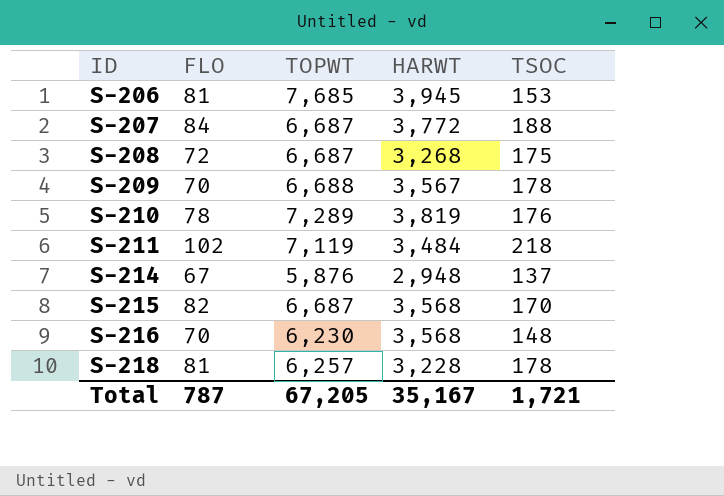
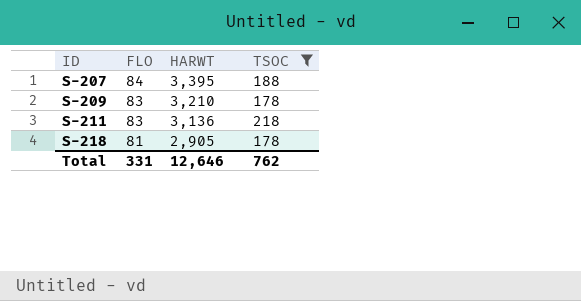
filter: none -> TSOC >= 178
column TOPWT | position: 3 -> none
S-207 | HARWT: 3,772 -> 3,395
S-209 | FLO: 70 -> 83
S-209 | HARWT: 3,567 -> 3,210
S-211 | FLO: 102 -> 83
S-211 | HARWT: 3,484 -> 3,136
S-218 | HARWT: 3,228 -> 2,905
Total | FLO: 787 -> 331
Total | HARWT: 35,167 -> 12,646
Total | TSOC: 1,721 -> 762

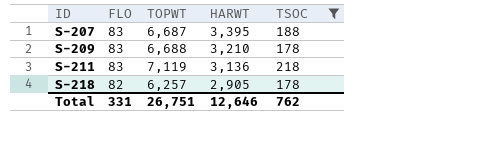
column TOPWT | position: none -> 3
S-207 | FLO: 84 -> 83
S-218 | FLO: 81 -> 82

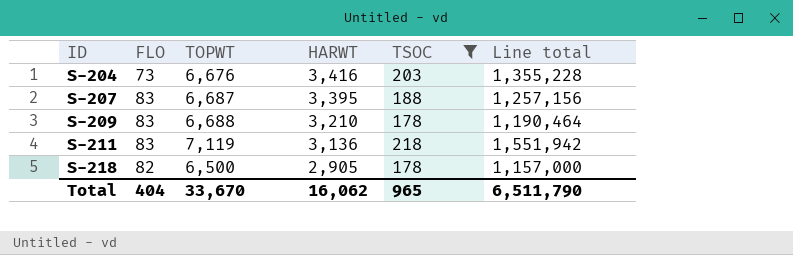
column Line total | formula: none -> [TOPWT] * [TSOC]
row S-204: none -> 73 | 6,676 | 3,416 | 203 | 1,355,228
S-218 | TOPWT: 6,257 -> 6,500
Total | FLO: 331 -> 404
Total | TOPWT: 26,751 -> 33,670
Total | HARWT: 12,646 -> 16,062
Total | TSOC: 762 -> 965

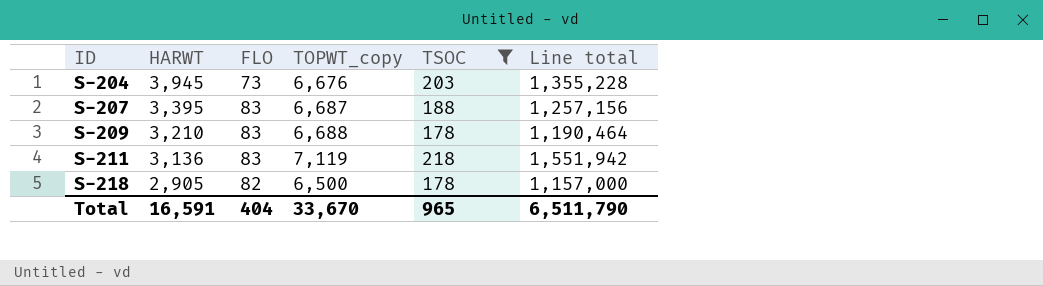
column HARWT | position: 4 -> 2
column name: TOPWT -> TOPWT_copy
S-204 | HARWT: 3,416 -> 3,945
Total | HARWT: 16,062 -> 16,591

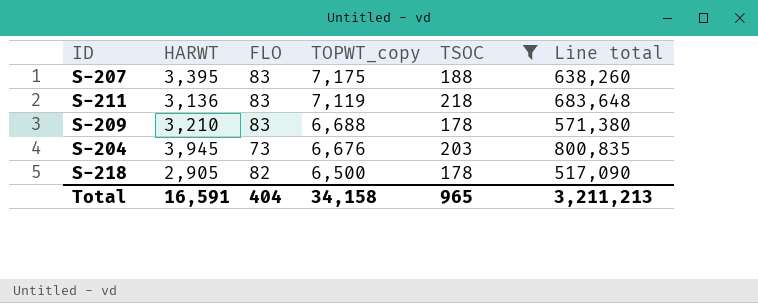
row order: ID ascending -> TOPWT_copy descending
column Line total | formula: [TOPWT_copy] * [TSOC] -> [HARWT] * [TSOC]
S-207 | TOPWT_copy: 6,687 -> 7,175
Total | TOPWT_copy: 33,670 -> 34,158
Total | Line total: 6,511,790 -> 3,211,213

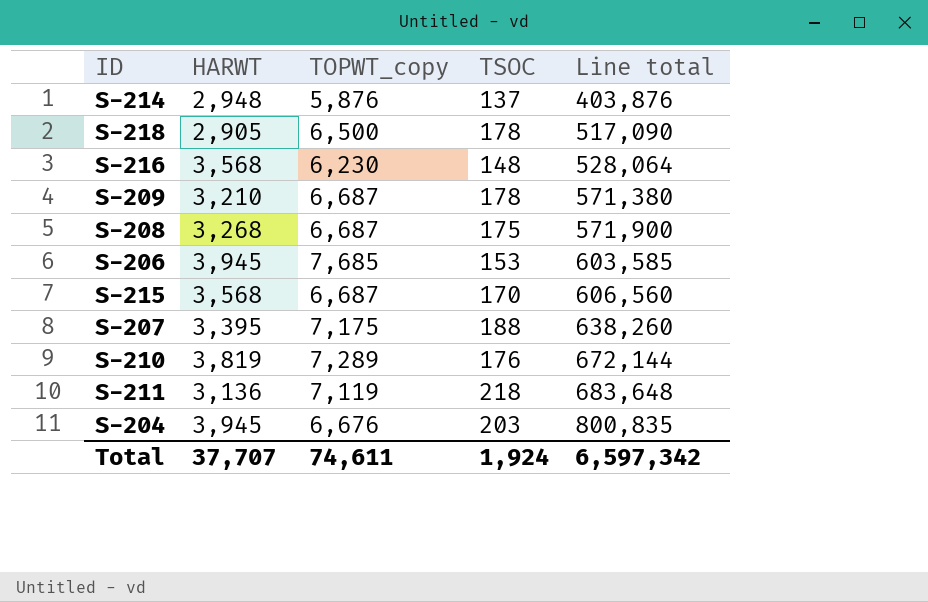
filter: TSOC >= 178 -> none
row order: TOPWT_copy descending -> Line total ascending
column FLO | position: 3 -> none
S-209 | TOPWT_copy: 6,688 -> 6,687
Total | HARWT: 16,591 -> 37,707
Total | TOPWT_copy: 34,158 -> 74,611
Total | TSOC: 965 -> 1,924
Total | Line total: 3,211,213 -> 6,597,342

